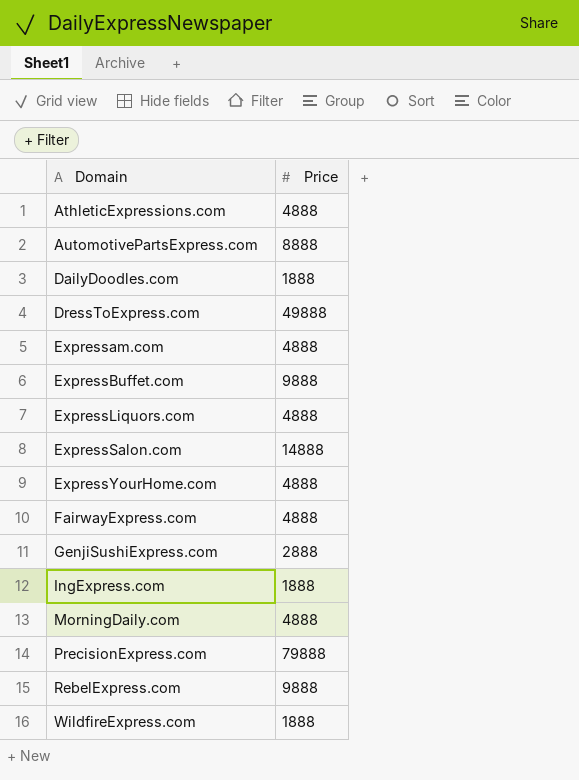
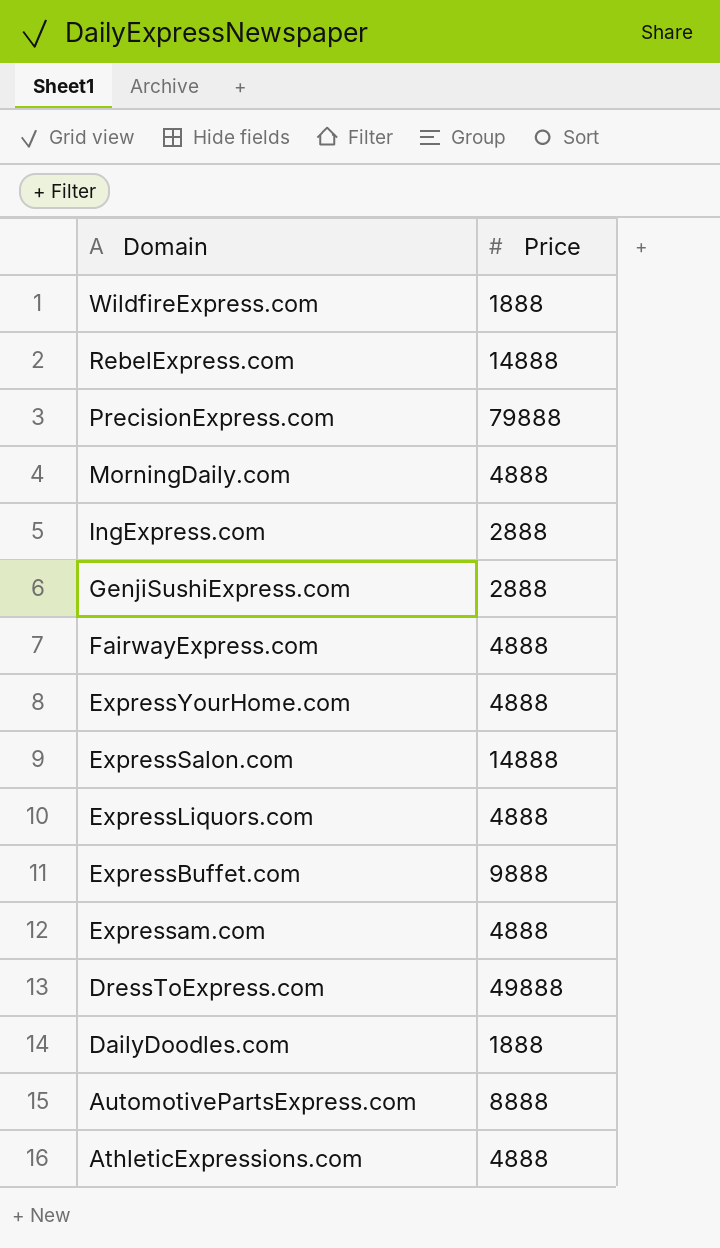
row order: Domain ascending -> Domain descending
RebelExpress.com | Price: 9888 -> 14888
IngExpress.com | Price: 1888 -> 2888

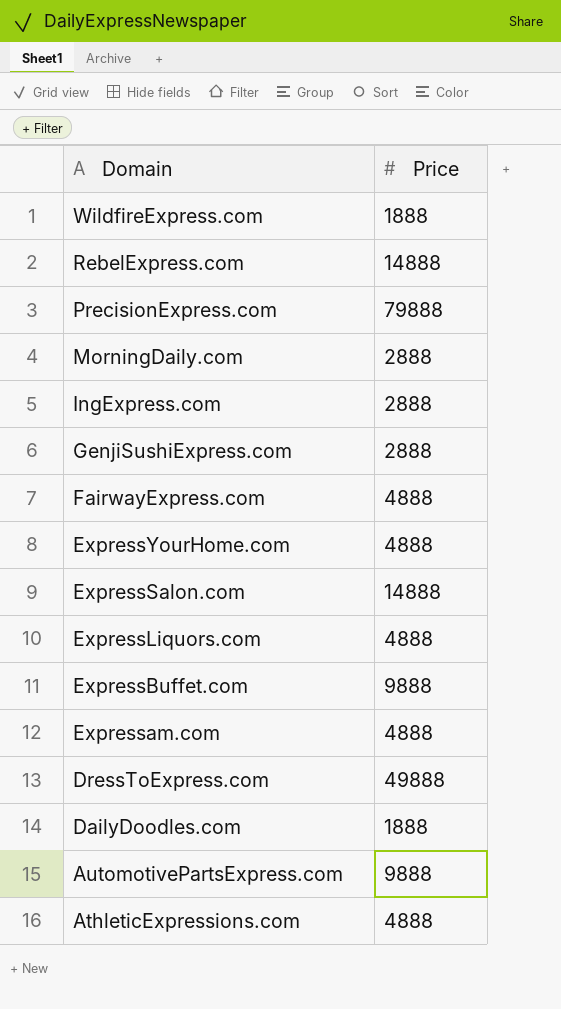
MorningDaily.com | Price: 4888 -> 2888
AutomotivePartsExpress.com | Price: 8888 -> 9888

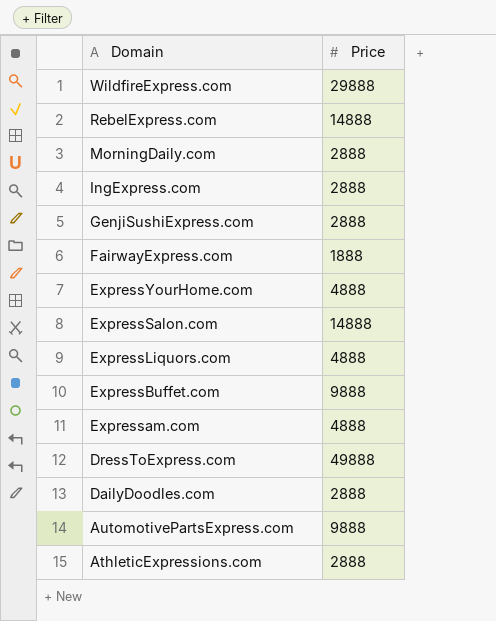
row PrecisionExpress.com: 79888 -> none
WildfireExpress.com | Price: 1888 -> 29888
FairwayExpress.com | Price: 4888 -> 1888
DailyDoodles.com | Price: 1888 -> 2888
AthleticExpressions.com | Price: 4888 -> 2888

